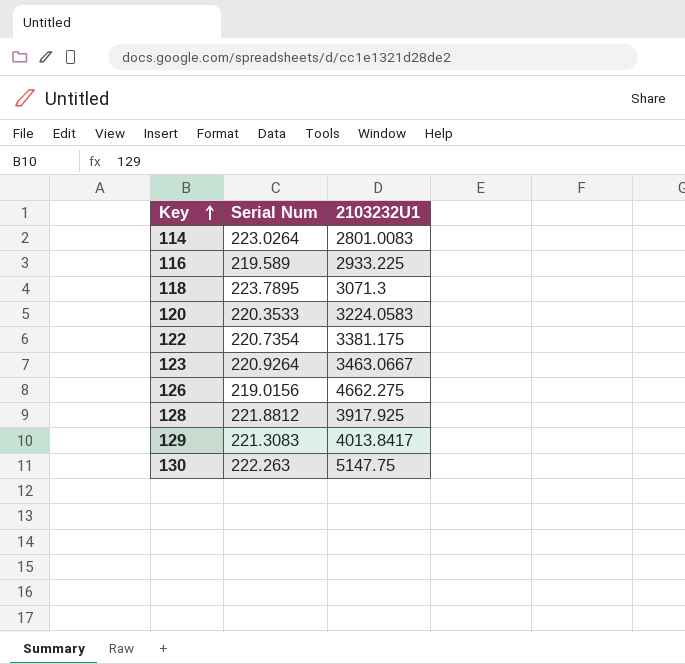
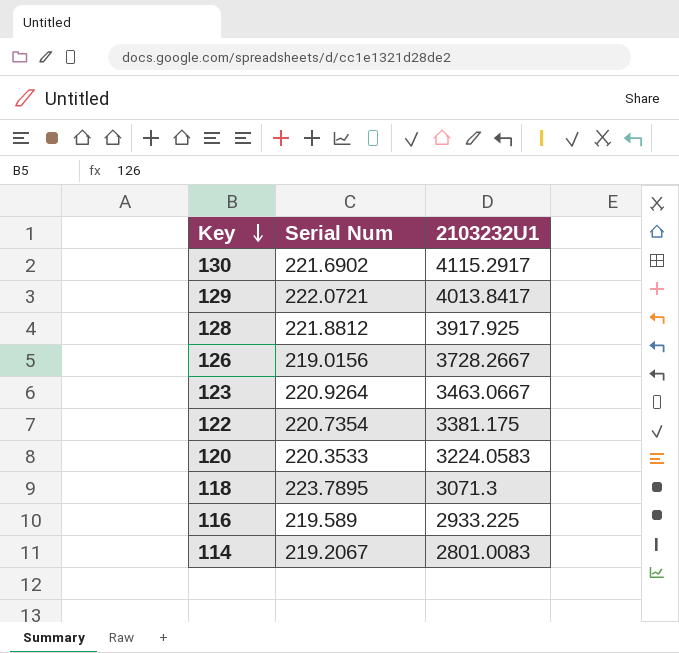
row order: Key ascending -> Key descending
130 | Serial Num: 222.263 -> 221.6902
130 | 2103232U1: 5147.75 -> 4115.2917
129 | Serial Num: 221.3083 -> 222.0721
126 | 2103232U1: 4662.275 -> 3728.2667
114 | Serial Num: 223.0264 -> 219.2067

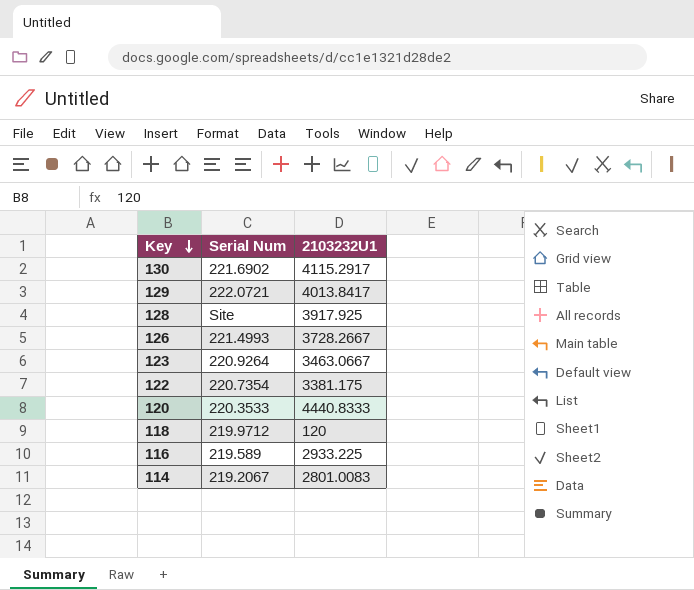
128 | Serial Num: 221.8812 -> Site
126 | Serial Num: 219.0156 -> 221.4993
120 | 2103232U1: 3224.0583 -> 4440.8333
118 | Serial Num: 223.7895 -> 219.9712
118 | 2103232U1: 3071.3 -> 120

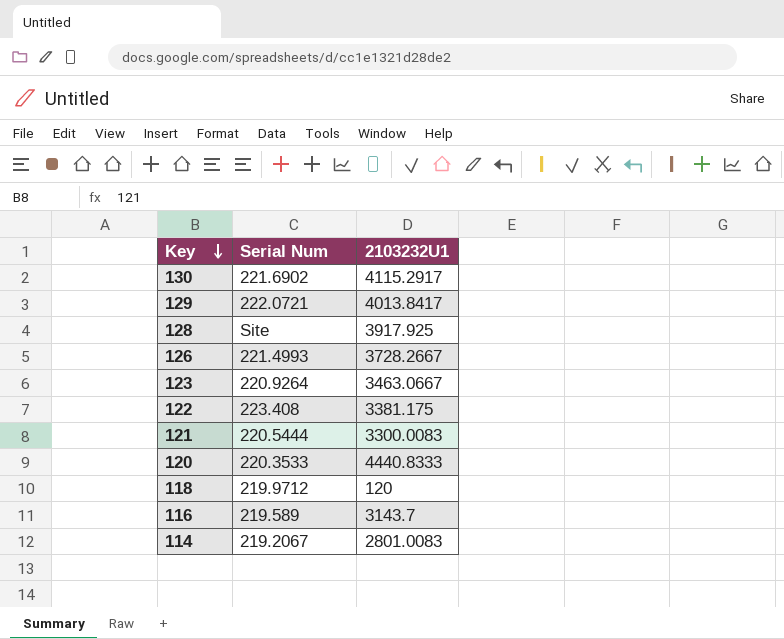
122 | Serial Num: 220.7354 -> 223.408
row 121: none -> 220.5444 | 3300.0083
116 | 2103232U1: 2933.225 -> 3143.7

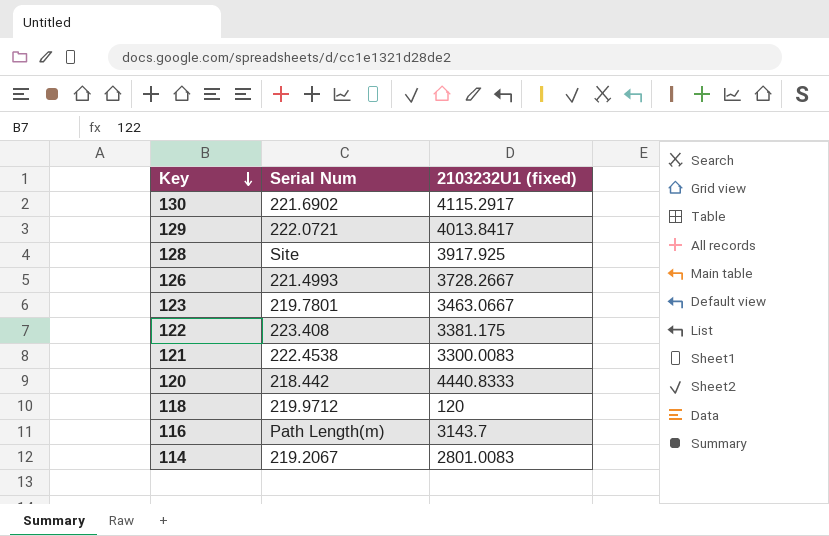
column name: 2103232U1 -> 2103232U1 (fixed)
123 | Serial Num: 220.9264 -> 219.7801
121 | Serial Num: 220.5444 -> 222.4538
120 | Serial Num: 220.3533 -> 218.442
116 | Serial Num: 219.589 -> Path Length(m)

